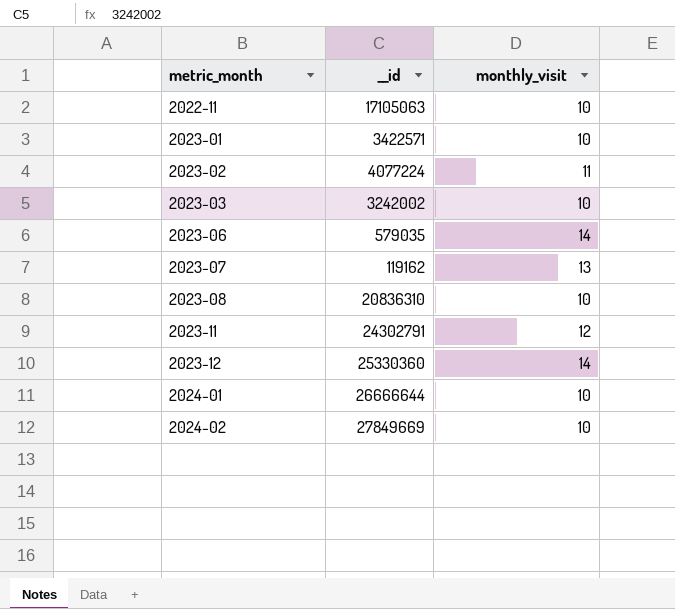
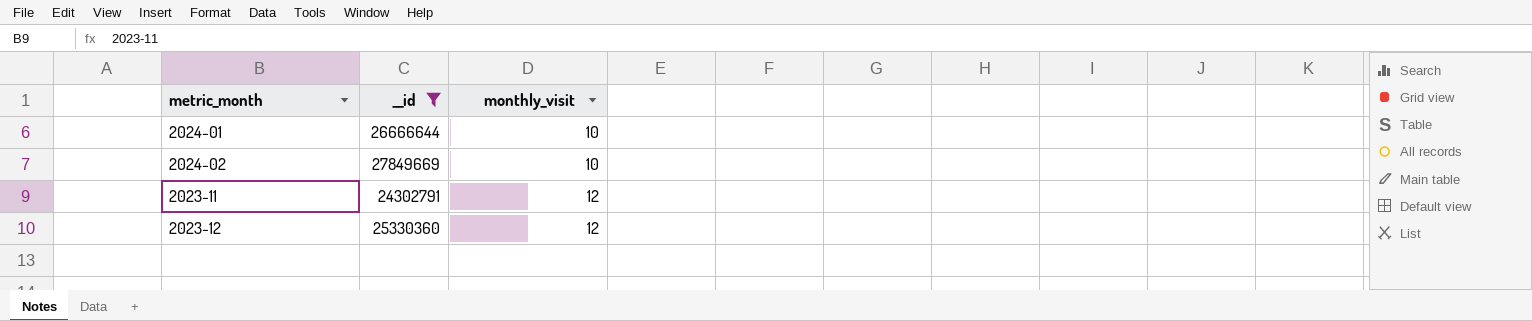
filter: none -> __id >= 24302791
row order: metric_month ascending -> monthly_visit ascending
2023-12 | monthly_visit: 14 -> 12

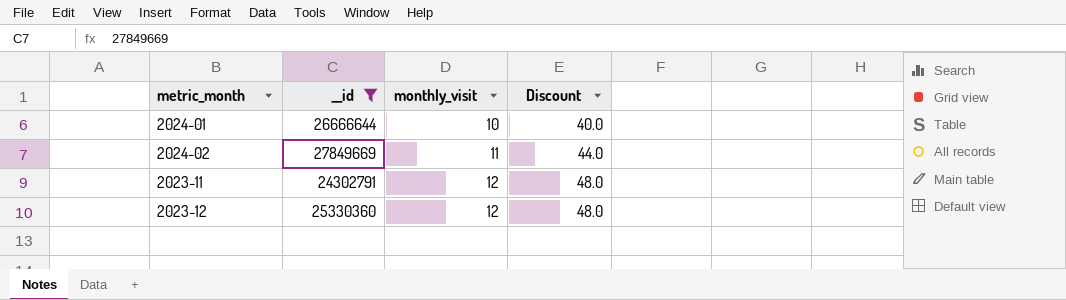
column Discount | formula: none -> [monthly_visit] * 4
2024-02 | monthly_visit: 10 -> 11

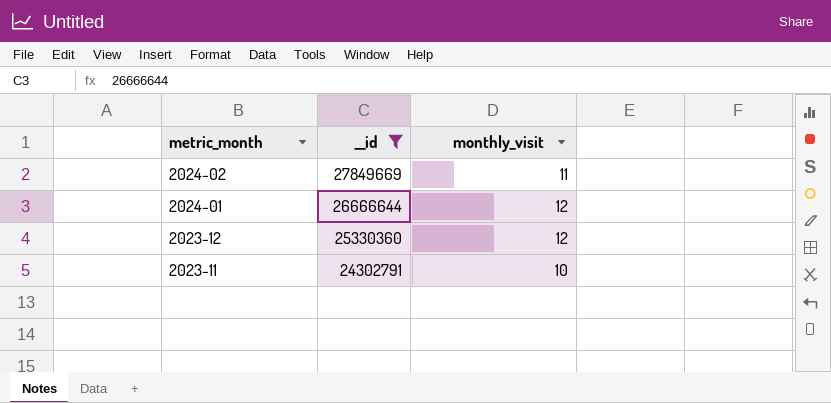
row order: monthly_visit ascending -> metric_month descending
column Discount | formula: [monthly_visit] * 4 -> none
2024-01 | monthly_visit: 10 -> 12
2023-11 | monthly_visit: 12 -> 10

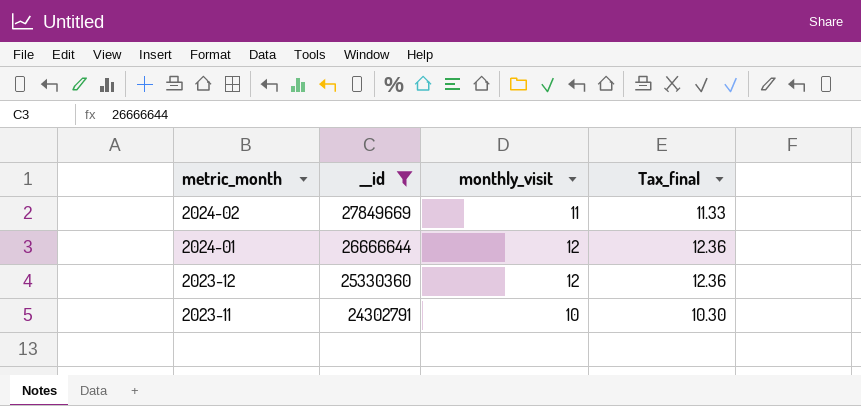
column Tax_final | formula: none -> [monthly_visit] * 1.03

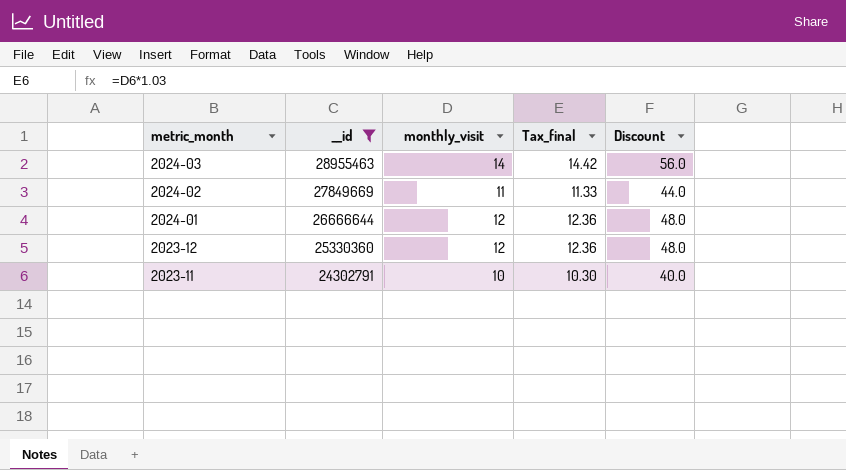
column Discount | formula: none -> [monthly_visit] * 4
row 2024-03: none -> 28955463 | 14 | 14.42 | 56.0

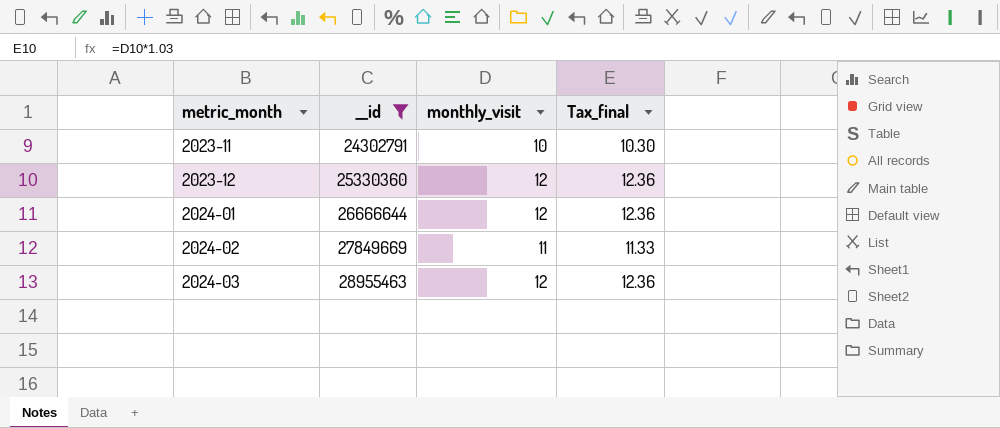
row order: metric_month descending -> metric_month ascending
column Discount | formula: [monthly_visit] * 4 -> none
2024-03 | monthly_visit: 14 -> 12
2024-03 | Tax_final: 14.42 -> 12.36

